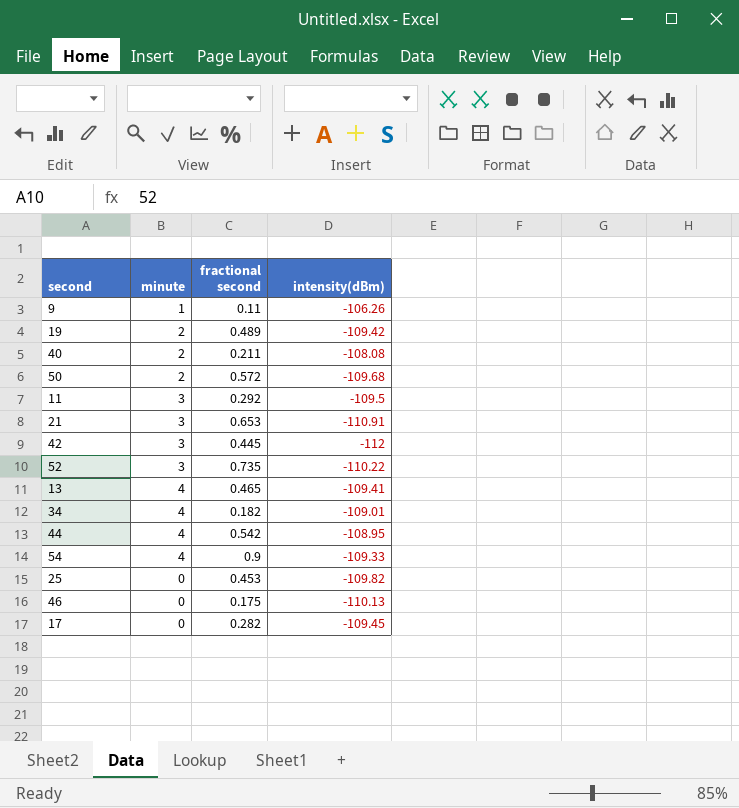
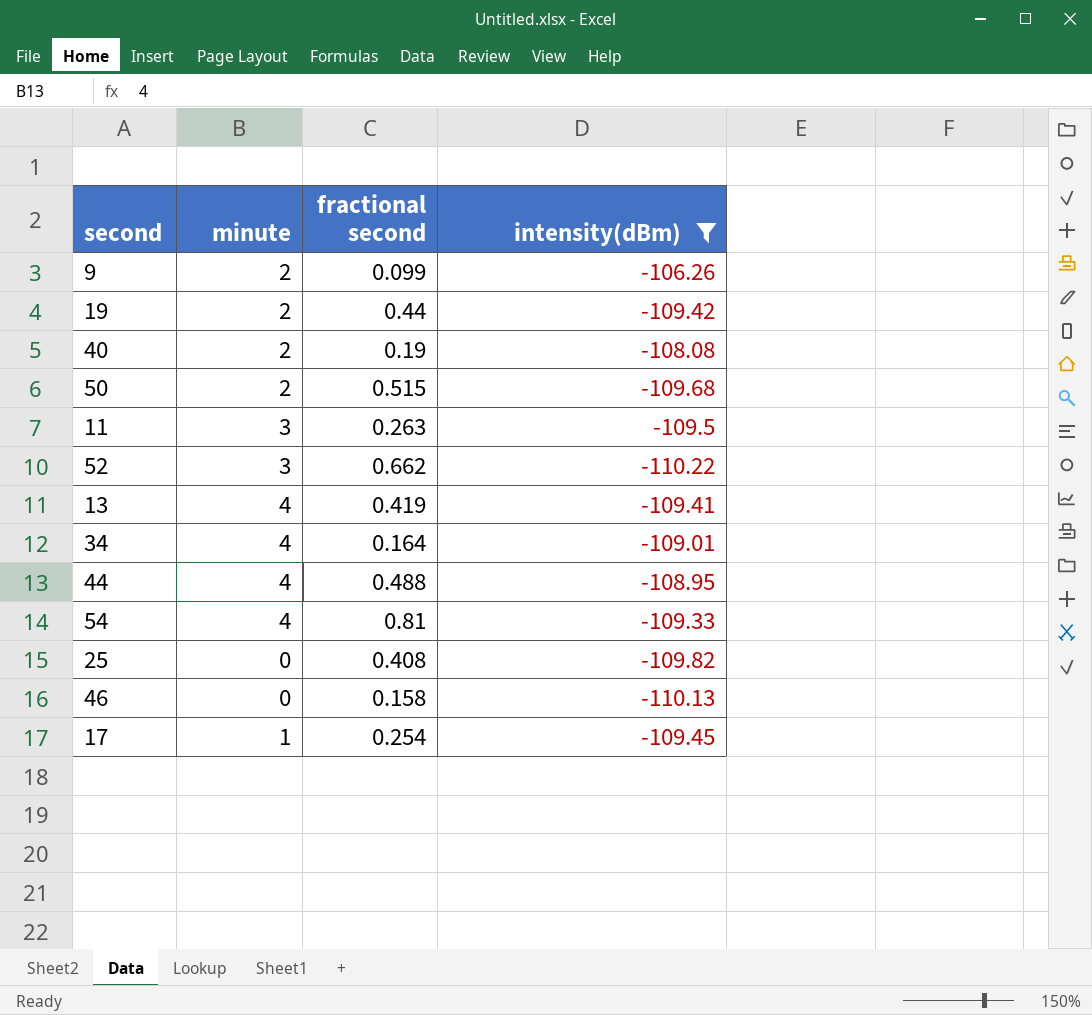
filter: none -> intensity(dBm) >= -110.22
9 | minute: 1 -> 2
9 | fractional second: 0.11 -> 0.099
19 | fractional second: 0.489 -> 0.44
40 | fractional second: 0.211 -> 0.19
50 | fractional second: 0.572 -> 0.515
11 | fractional second: 0.292 -> 0.263
52 | fractional second: 0.735 -> 0.662
13 | fractional second: 0.465 -> 0.419
34 | fractional second: 0.182 -> 0.164
44 | fractional second: 0.542 -> 0.488
54 | fractional second: 0.9 -> 0.81
25 | fractional second: 0.453 -> 0.408
46 | fractional second: 0.175 -> 0.158
17 | minute: 0 -> 1
17 | fractional second: 0.282 -> 0.254

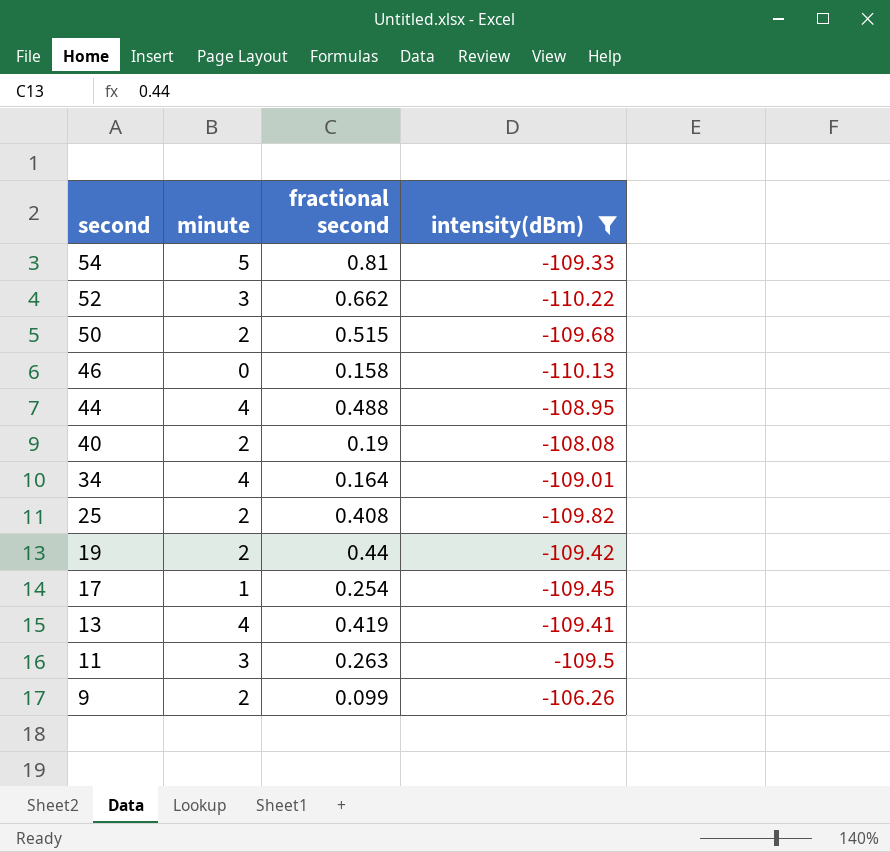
row order: none -> second descending
54 | minute: 4 -> 5
25 | minute: 0 -> 2

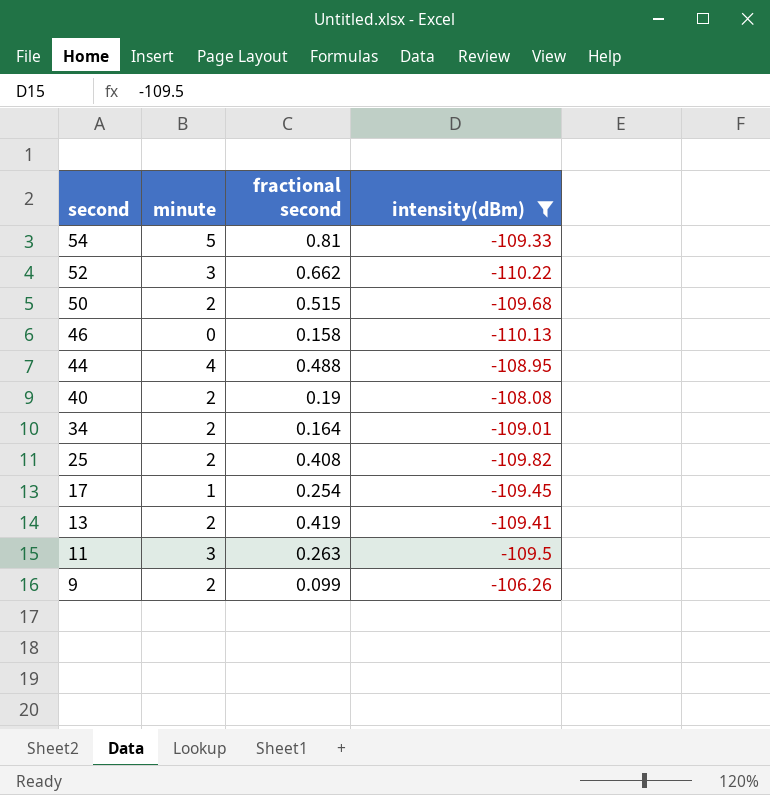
row 19: 2 | 0.44 | -109.42 -> none
34 | minute: 4 -> 2
13 | minute: 4 -> 2

